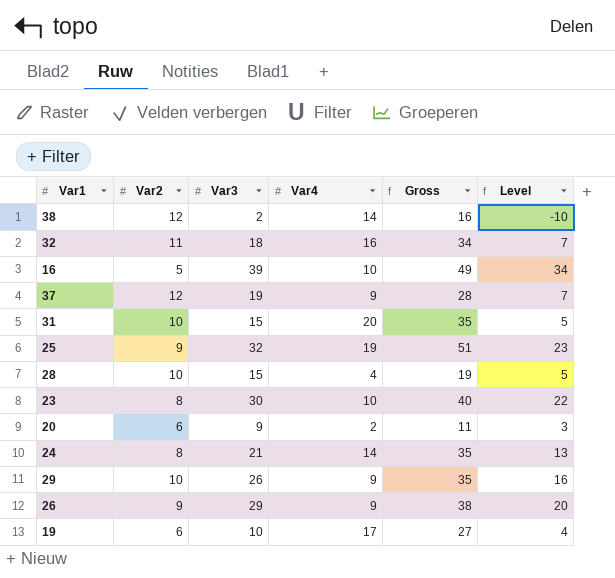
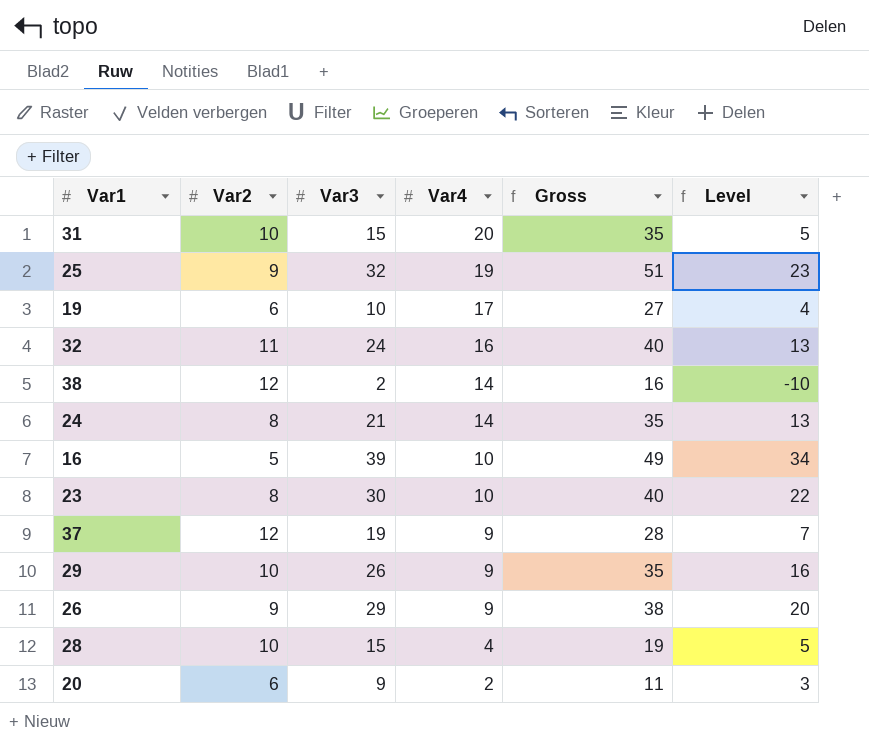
row order: none -> Var4 descending
32 | Var3: 18 -> 24
32 | Gross: 34 -> 40
32 | Level: 7 -> 13

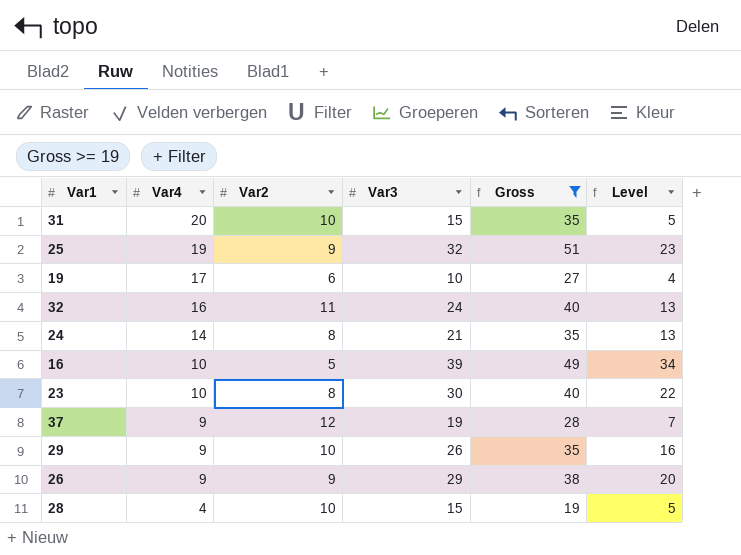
filter: none -> Gross >= 19
column Var4 | position: 4 -> 2

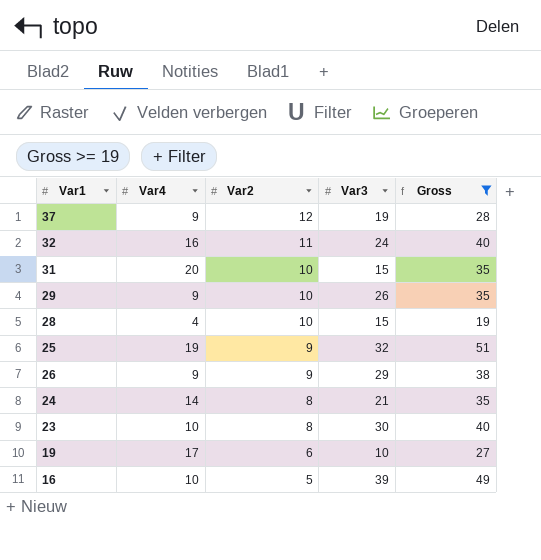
row order: Var4 descending -> Var2 descending
column Level | formula: [Var3] - [Var2] -> none

